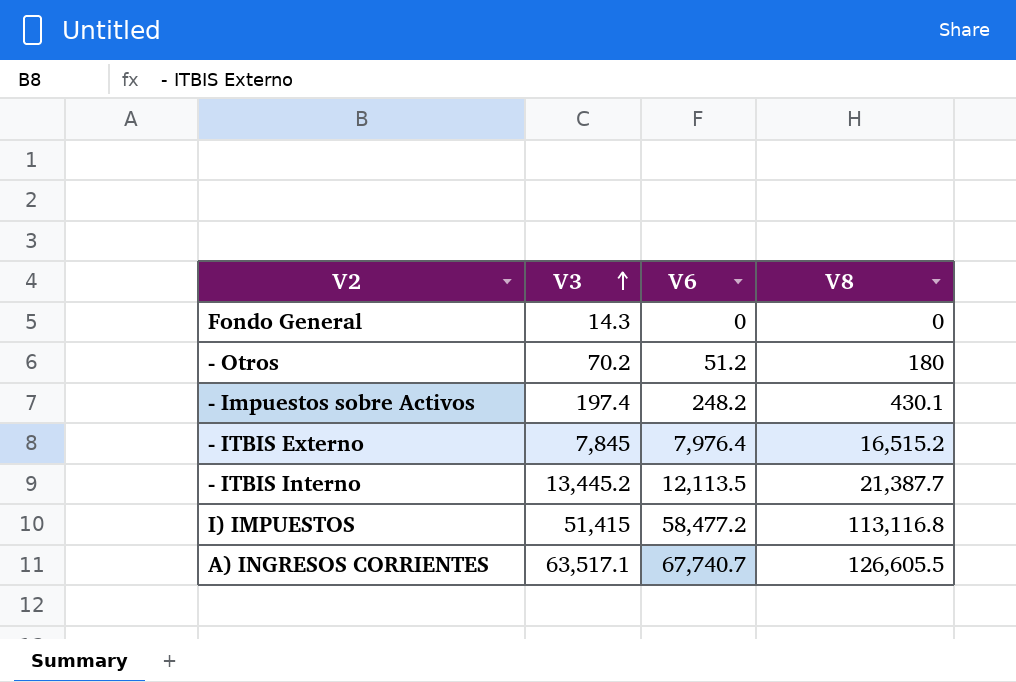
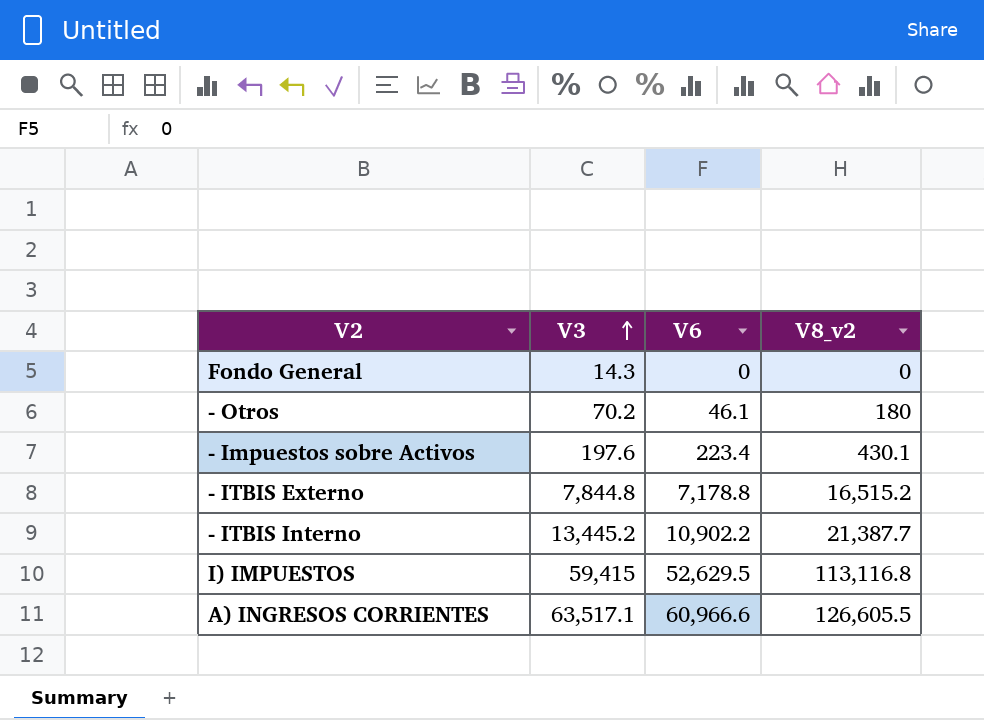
column name: V8 -> V8_v2
- Otros | V6: 51.2 -> 46.1
- Impuestos sobre Activos | V3: 197.4 -> 197.6
- Impuestos sobre Activos | V6: 248.2 -> 223.4
- ITBIS Externo | V3: 7,845 -> 7,844.8
- ITBIS Externo | V6: 7,976.4 -> 7,178.8
- ITBIS Interno | V6: 12,113.5 -> 10,902.2
I) IMPUESTOS | V3: 51,415 -> 59,415
I) IMPUESTOS | V6: 58,477.2 -> 52,629.5
A) INGRESOS CORRIENTES | V6: 67,740.7 -> 60,966.6

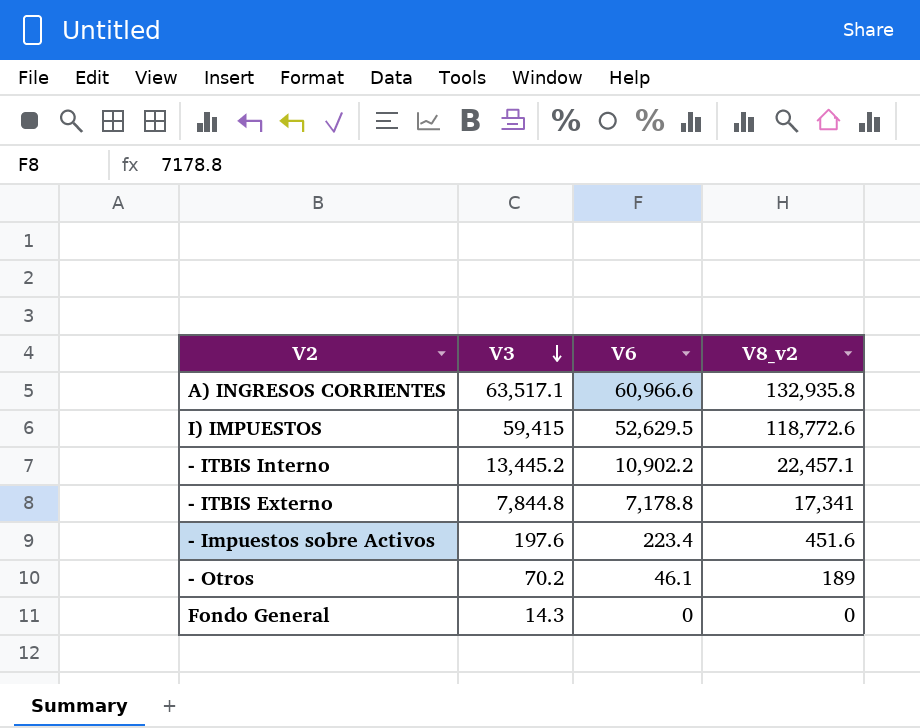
row order: V3 ascending -> V3 descending
A) INGRESOS CORRIENTES | V8_v2: 126,605.5 -> 132,935.8
I) IMPUESTOS | V8_v2: 113,116.8 -> 118,772.6
- ITBIS Interno | V8_v2: 21,387.7 -> 22,457.1
- ITBIS Externo | V8_v2: 16,515.2 -> 17,341
- Impuestos sobre Activos | V8_v2: 430.1 -> 451.6
- Otros | V8_v2: 180 -> 189

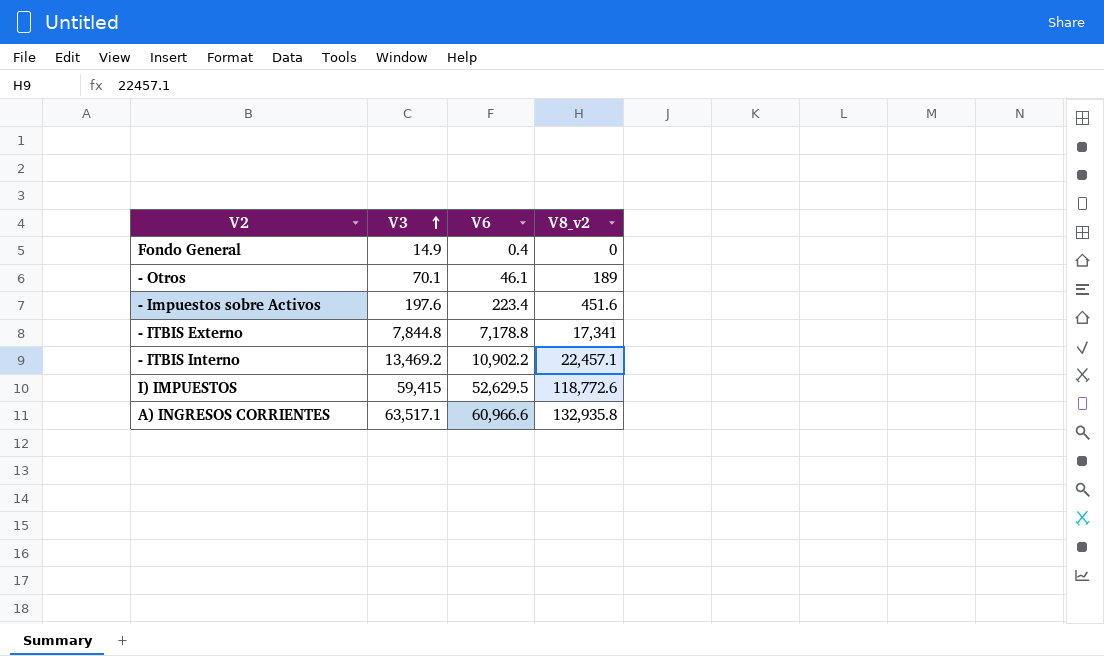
row order: V3 descending -> V3 ascending
Fondo General | V3: 14.3 -> 14.9
Fondo General | V6: 0 -> 0.4
- Otros | V3: 70.2 -> 70.1
- ITBIS Interno | V3: 13,445.2 -> 13,469.2

